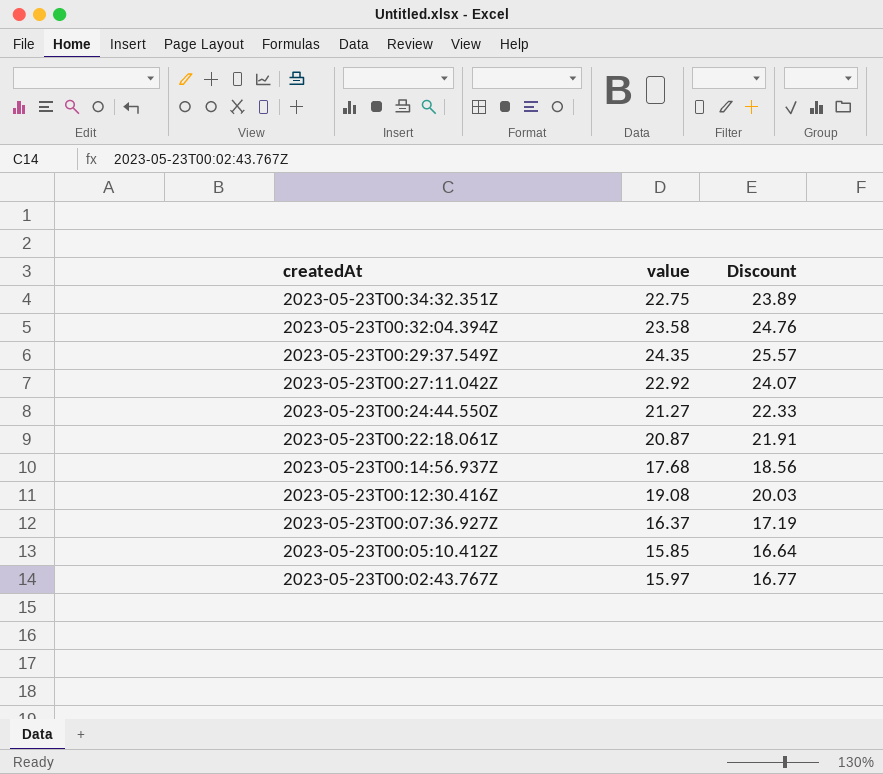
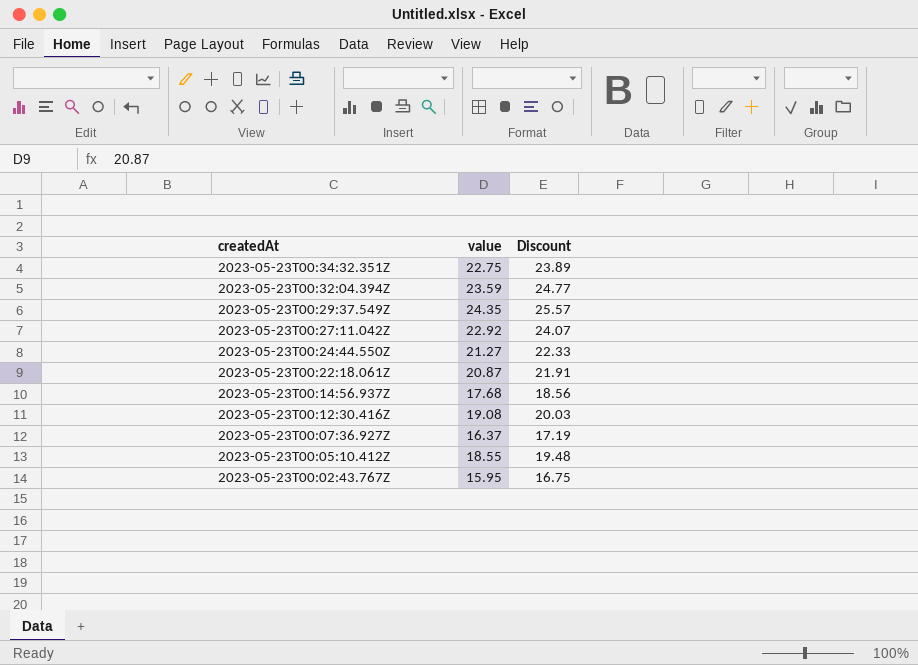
2023-05-23T00:32:04.394Z | value: 23.58 -> 23.59
2023-05-23T00:32:04.394Z | Discount: 24.76 -> 24.77
2023-05-23T00:05:10.412Z | value: 15.85 -> 18.55
2023-05-23T00:05:10.412Z | Discount: 16.64 -> 19.48
2023-05-23T00:02:43.767Z | value: 15.97 -> 15.95
2023-05-23T00:02:43.767Z | Discount: 16.77 -> 16.75

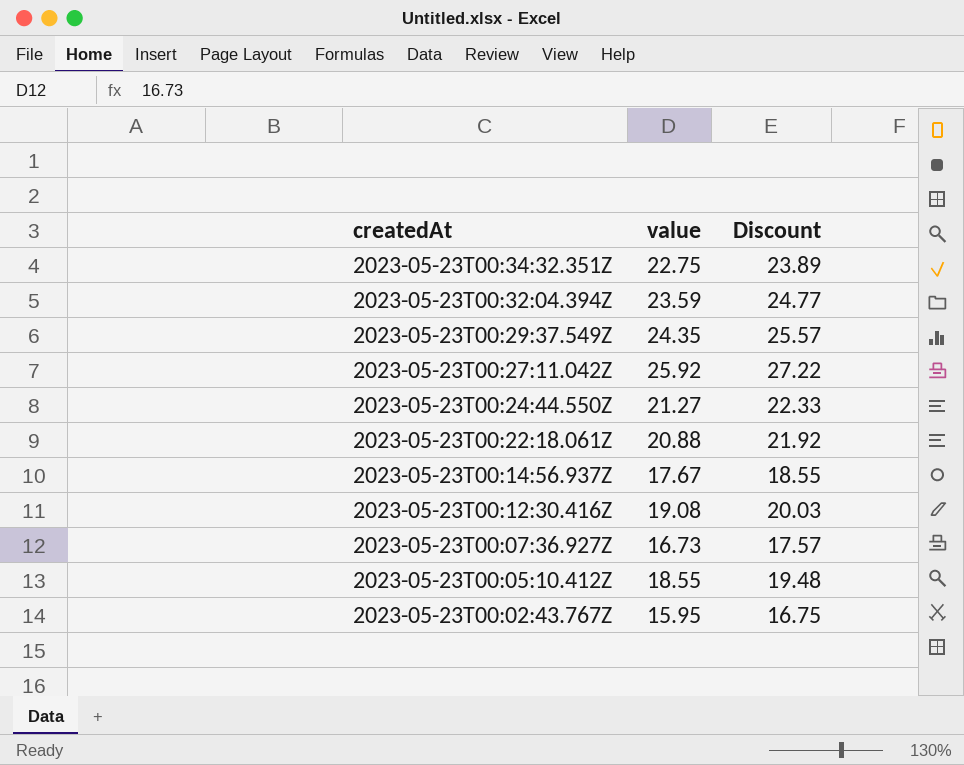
2023-05-23T00:27:11.042Z | value: 22.92 -> 25.92
2023-05-23T00:27:11.042Z | Discount: 24.07 -> 27.22
2023-05-23T00:22:18.061Z | value: 20.87 -> 20.88
2023-05-23T00:22:18.061Z | Discount: 21.91 -> 21.92
2023-05-23T00:14:56.937Z | value: 17.68 -> 17.67
2023-05-23T00:14:56.937Z | Discount: 18.56 -> 18.55
2023-05-23T00:07:36.927Z | value: 16.37 -> 16.73
2023-05-23T00:07:36.927Z | Discount: 17.19 -> 17.57

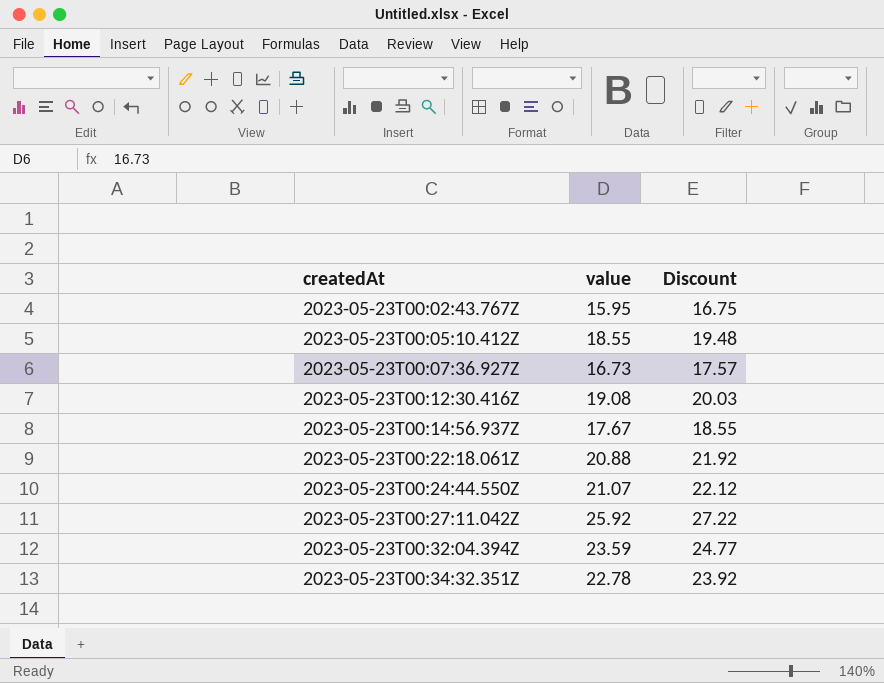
row order: createdAt descending -> createdAt ascending
row 2023-05-23T00:29:37.549Z: 24.35 | 25.57 -> none
2023-05-23T00:24:44.550Z | value: 21.27 -> 21.07
2023-05-23T00:24:44.550Z | Discount: 22.33 -> 22.12
2023-05-23T00:34:32.351Z | value: 22.75 -> 22.78
2023-05-23T00:34:32.351Z | Discount: 23.89 -> 23.92

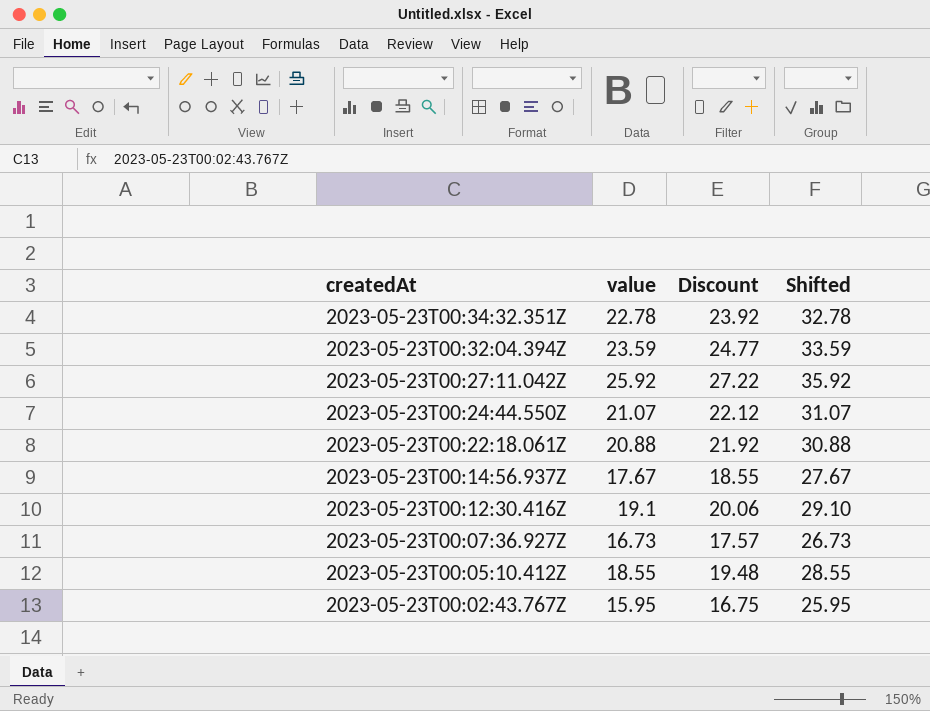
row order: createdAt ascending -> createdAt descending
column Shifted | formula: none -> [value] + 10
2023-05-23T00:12:30.416Z | value: 19.08 -> 19.1
2023-05-23T00:12:30.416Z | Discount: 20.03 -> 20.06

